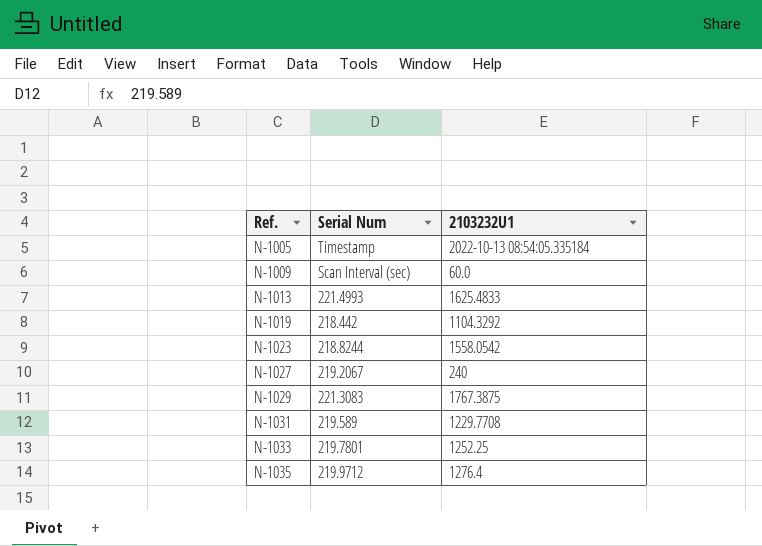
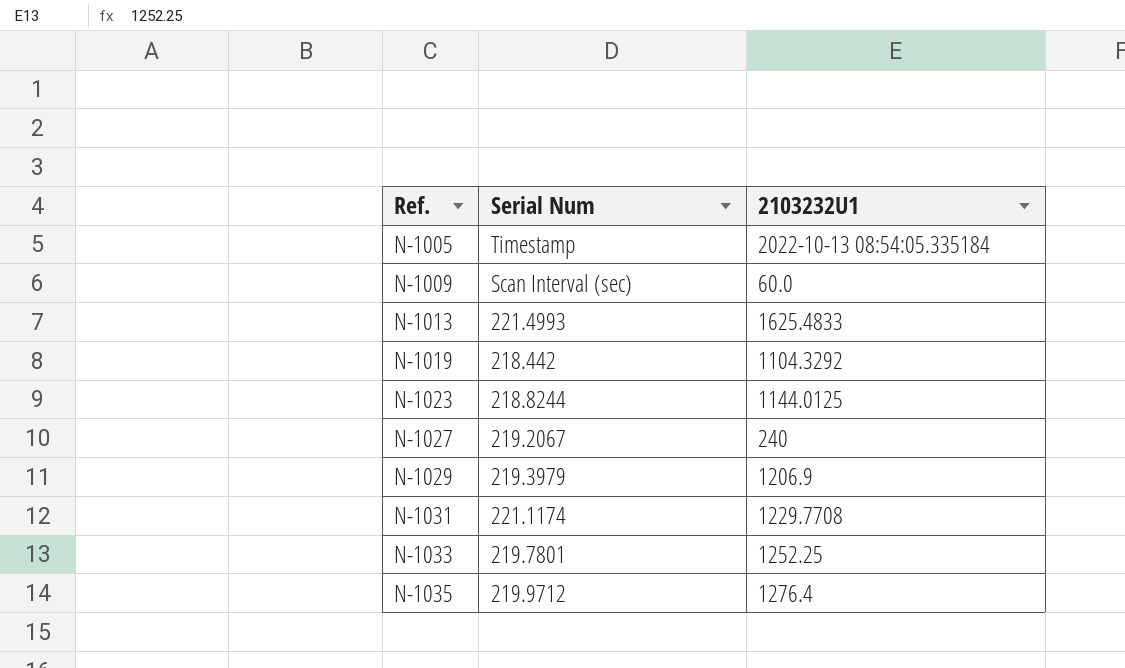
N-1023 | 2103232U1: 1558.0542 -> 1144.0125
N-1029 | Serial Num: 221.3083 -> 219.3979
N-1029 | 2103232U1: 1767.3875 -> 1206.9
N-1031 | Serial Num: 219.589 -> 221.1174

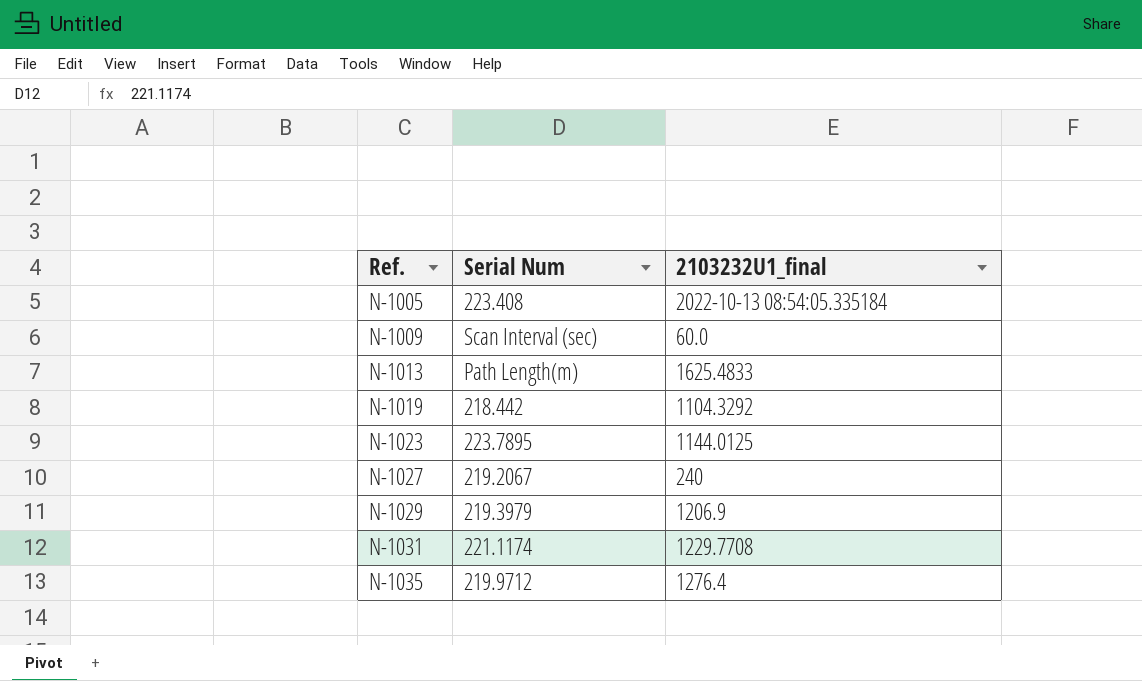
column name: 2103232U1 -> 2103232U1_final
row N-1033: 219.7801 | 1252.25 -> none
N-1005 | Serial Num: Timestamp -> 223.408
N-1013 | Serial Num: 221.4993 -> Path Length(m)
N-1023 | Serial Num: 218.8244 -> 223.7895

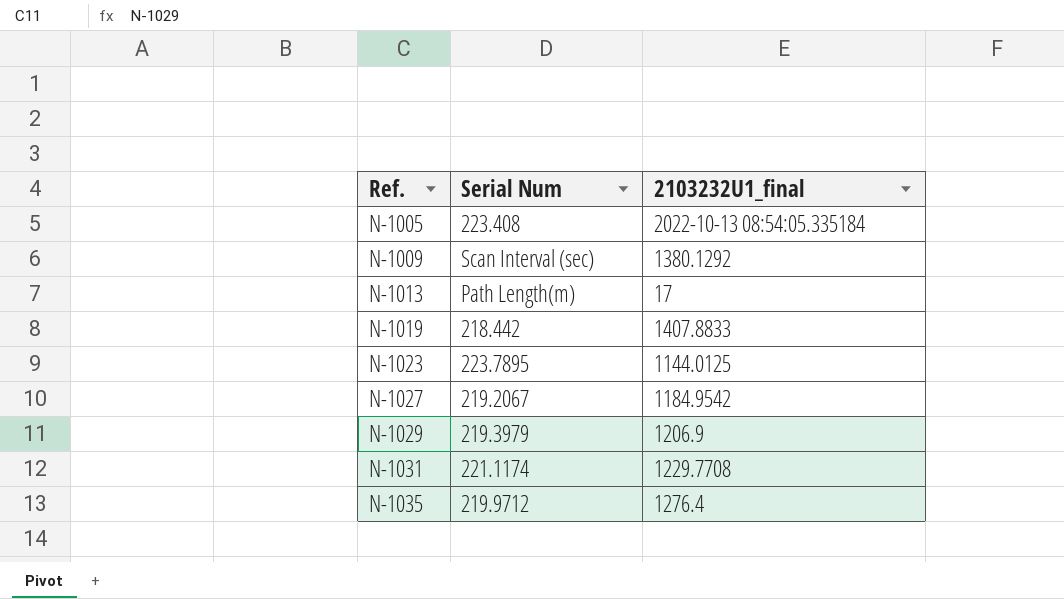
N-1009 | 2103232U1_final: 60.0 -> 1380.1292
N-1013 | 2103232U1_final: 1625.4833 -> 17
N-1019 | 2103232U1_final: 1104.3292 -> 1407.8833
N-1027 | 2103232U1_final: 240 -> 1184.9542

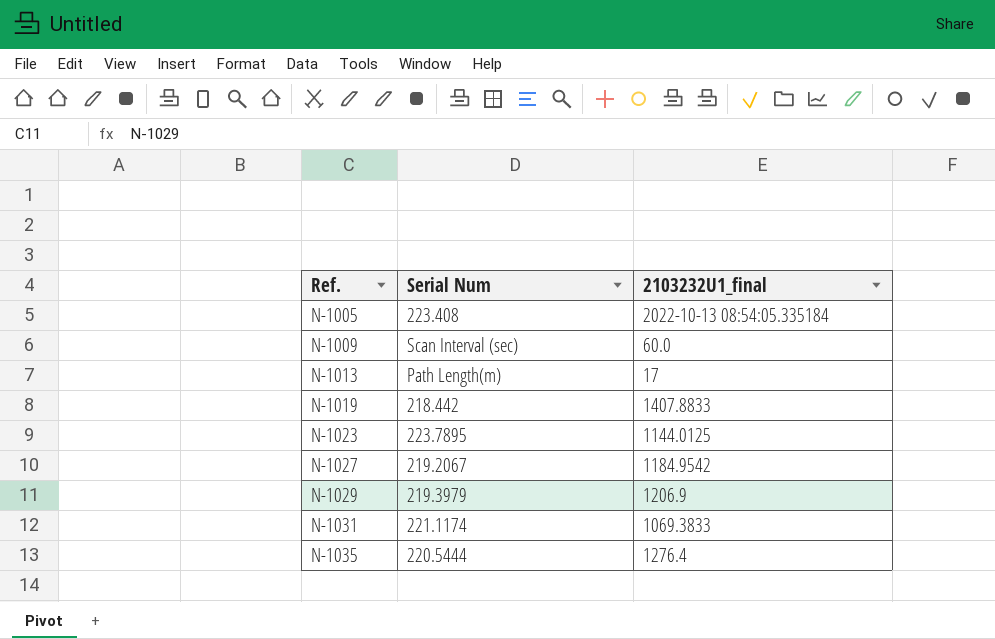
N-1009 | 2103232U1_final: 1380.1292 -> 60.0
N-1031 | 2103232U1_final: 1229.7708 -> 1069.3833
N-1035 | Serial Num: 219.9712 -> 220.5444

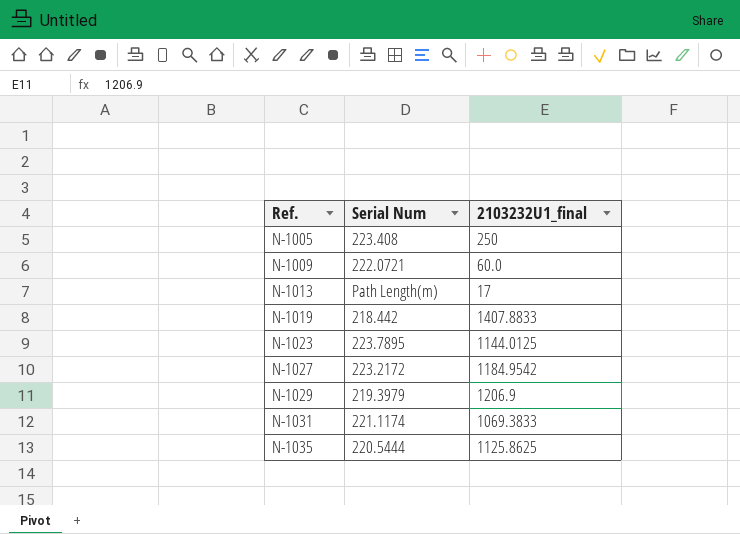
N-1005 | 2103232U1_final: 2022-10-13 08:54:05.335184 -> 250
N-1009 | Serial Num: Scan Interval (sec) -> 222.0721
N-1027 | Serial Num: 219.2067 -> 223.2172
N-1035 | 2103232U1_final: 1276.4 -> 1125.8625

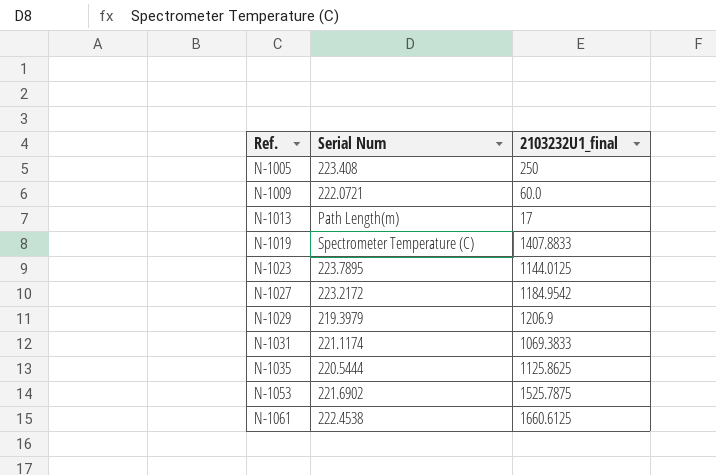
N-1019 | Serial Num: 218.442 -> Spectrometer Temperature (C)
row N-1053: none -> 221.6902 | 1525.7875
row N-1061: none -> 222.4538 | 1660.6125

